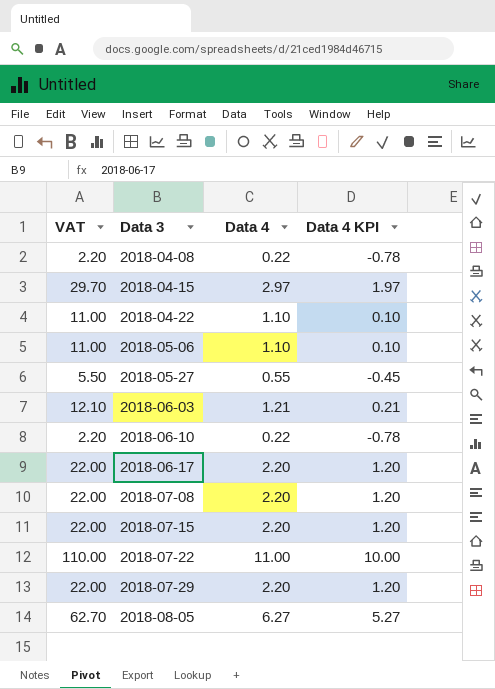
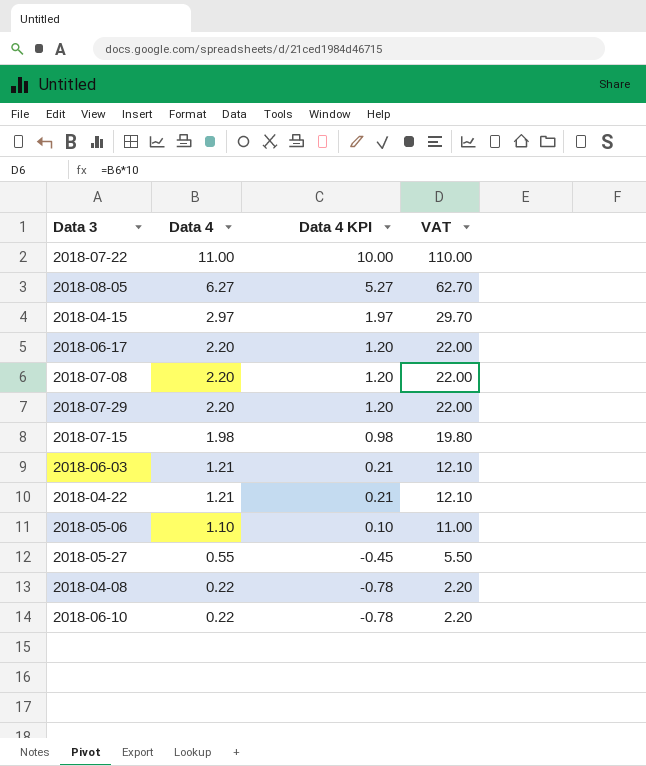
row order: Data 3 ascending -> Data 4 descending
column VAT | position: 1 -> 4
2018-07-15 | Data 4: 2.20 -> 1.98
2018-07-15 | Data 4 KPI: 1.20 -> 0.98
2018-07-15 | VAT: 22.00 -> 19.80
2018-04-22 | Data 4: 1.10 -> 1.21
2018-04-22 | Data 4 KPI: 0.10 -> 0.21
2018-04-22 | VAT: 11.00 -> 12.10

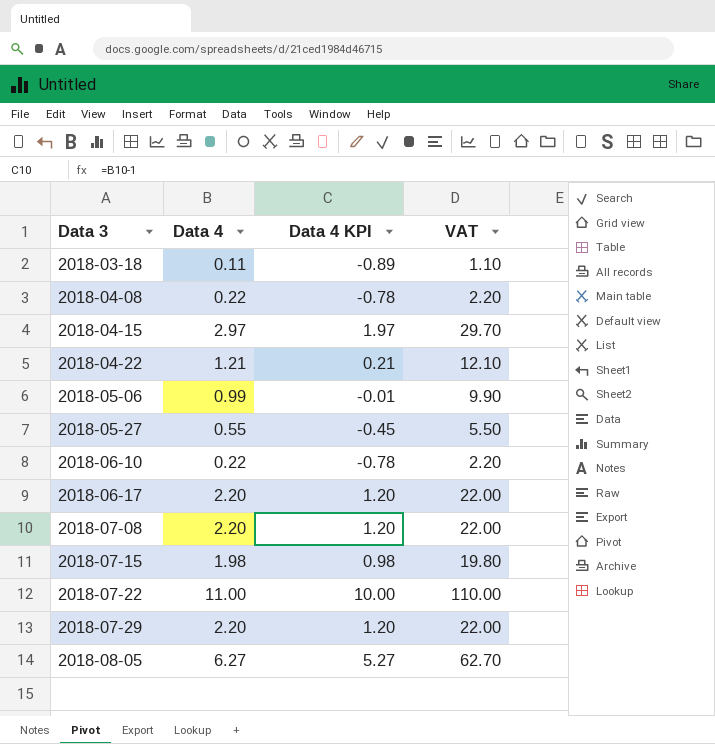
row order: Data 4 descending -> Data 3 ascending
row 2018-06-03: 1.21 | 0.21 | 12.10 -> none
row 2018-03-18: none -> 0.11 | -0.89 | 1.10
2018-05-06 | Data 4: 1.10 -> 0.99
2018-05-06 | Data 4 KPI: 0.10 -> -0.01
2018-05-06 | VAT: 11.00 -> 9.90

